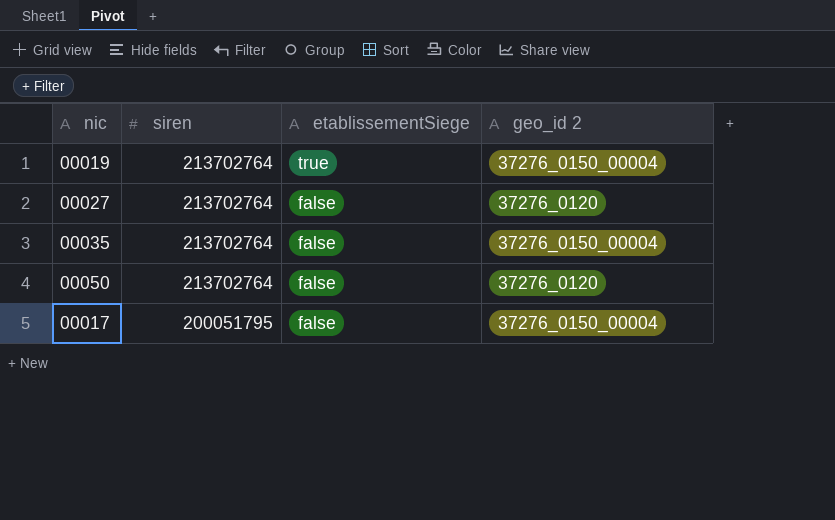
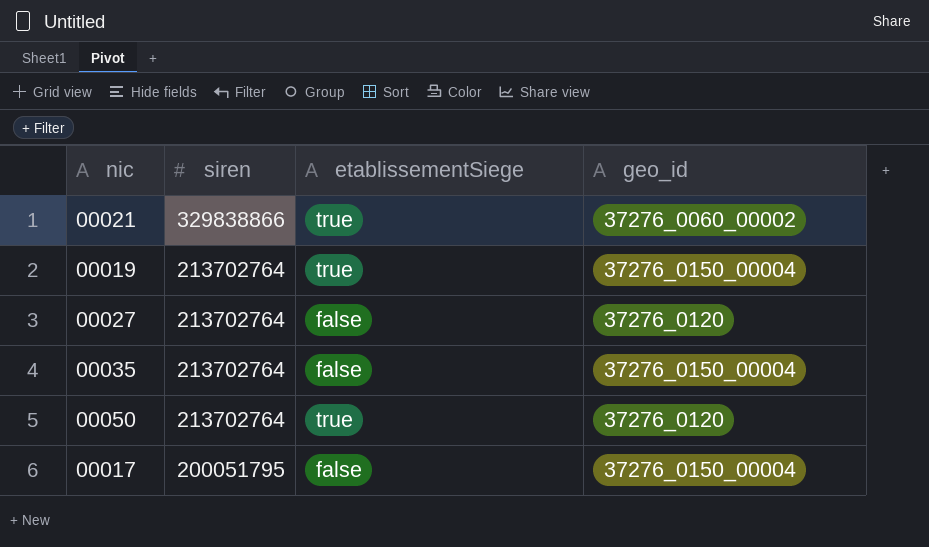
column name: geo_id 2 -> geo_id
row 00021: none -> 329838866 | true | 37276_0060_00002
00050 | etablissementSiege: false -> true

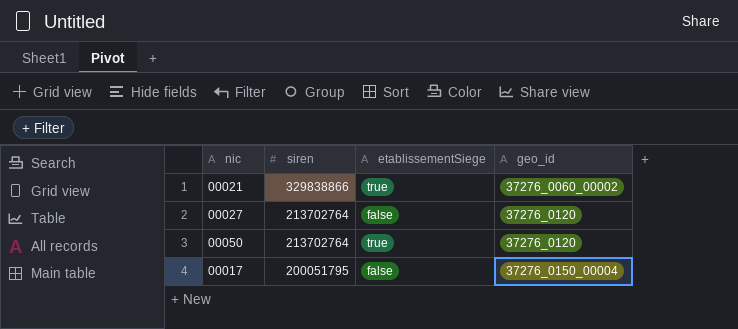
row 00019: 213702764 | true | 37276_0150_00004 -> none
row 00035: 213702764 | false | 37276_0150_00004 -> none

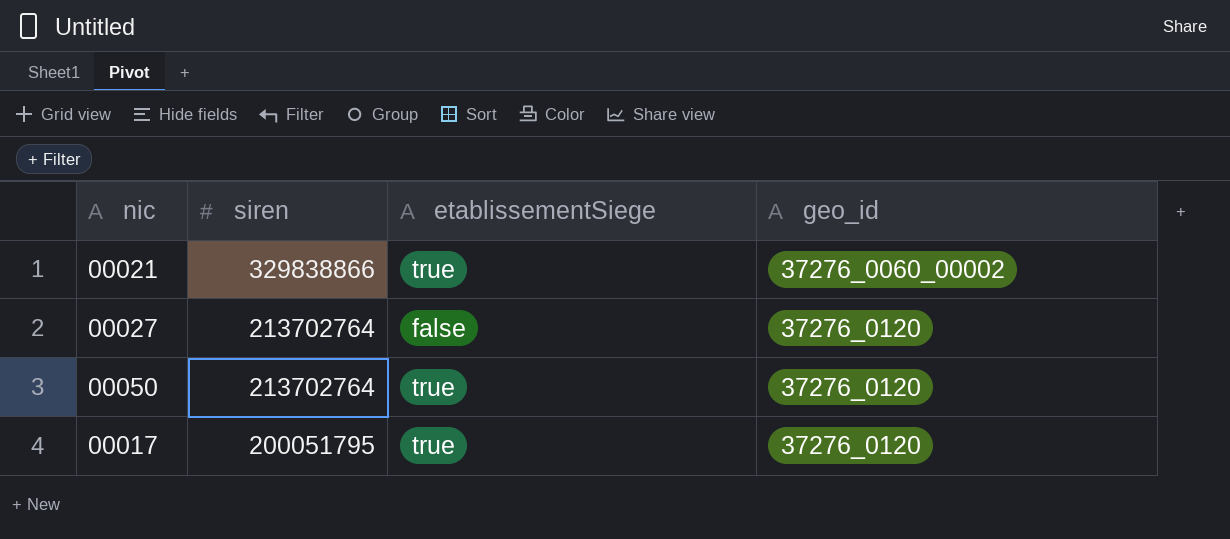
00017 | etablissementSiege: false -> true
00017 | geo_id: 37276_0150_00004 -> 37276_0120

